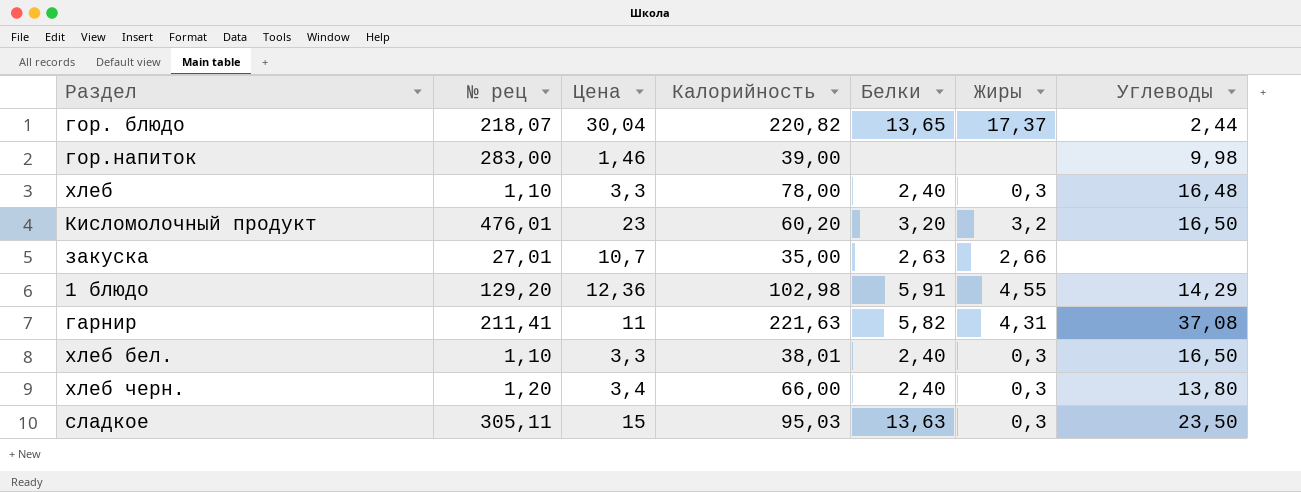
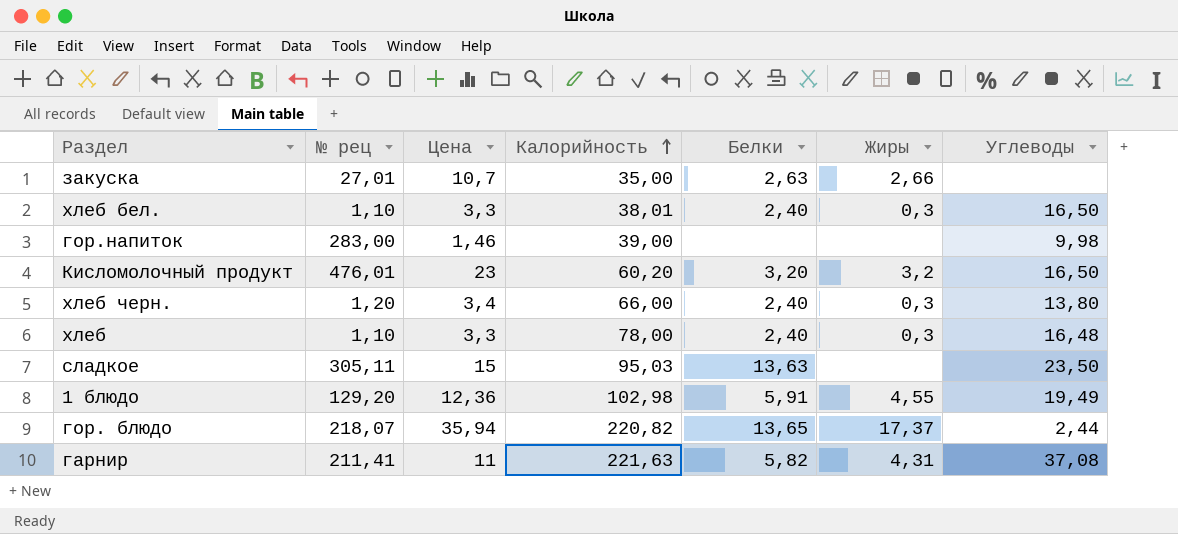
row order: none -> Калорийность ascending
сладкое | Жиры: 0,3 -> none
1 блюдо | Углеводы: 14,29 -> 19,49
гор. блюдо | Цена: 30,04 -> 35,94

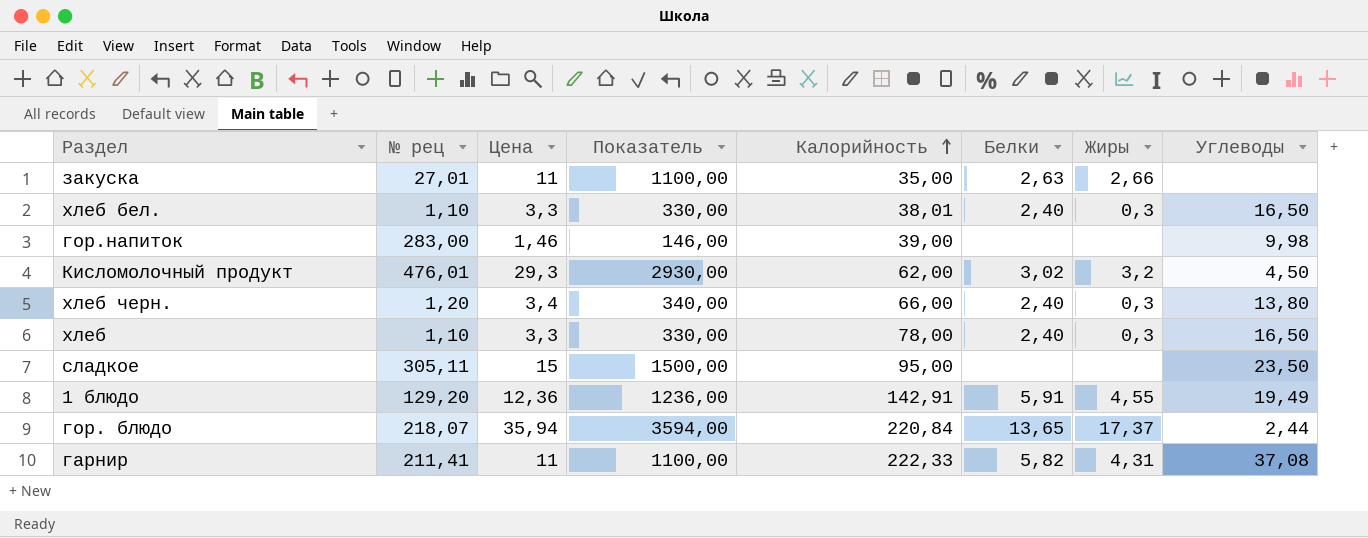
column Показатель | formula: none -> [Цена] * 100
закуска | Цена: 10,7 -> 11
Кисломолочный продукт | Цена: 23 -> 29,3
Кисломолочный продукт | Калорийность: 60,20 -> 62,00
Кисломолочный продукт | Белки: 3,20 -> 3,02
Кисломолочный продукт | Углеводы: 16,50 -> 4,50
хлеб | Углеводы: 16,48 -> 16,50
сладкое | Калорийность: 95,03 -> 95,00
сладкое | Белки: 13,63 -> none
1 блюдо | Калорийность: 102,98 -> 142,91
гор. блюдо | Калорийность: 220,82 -> 220,84
гарнир | Калорийность: 221,63 -> 222,33

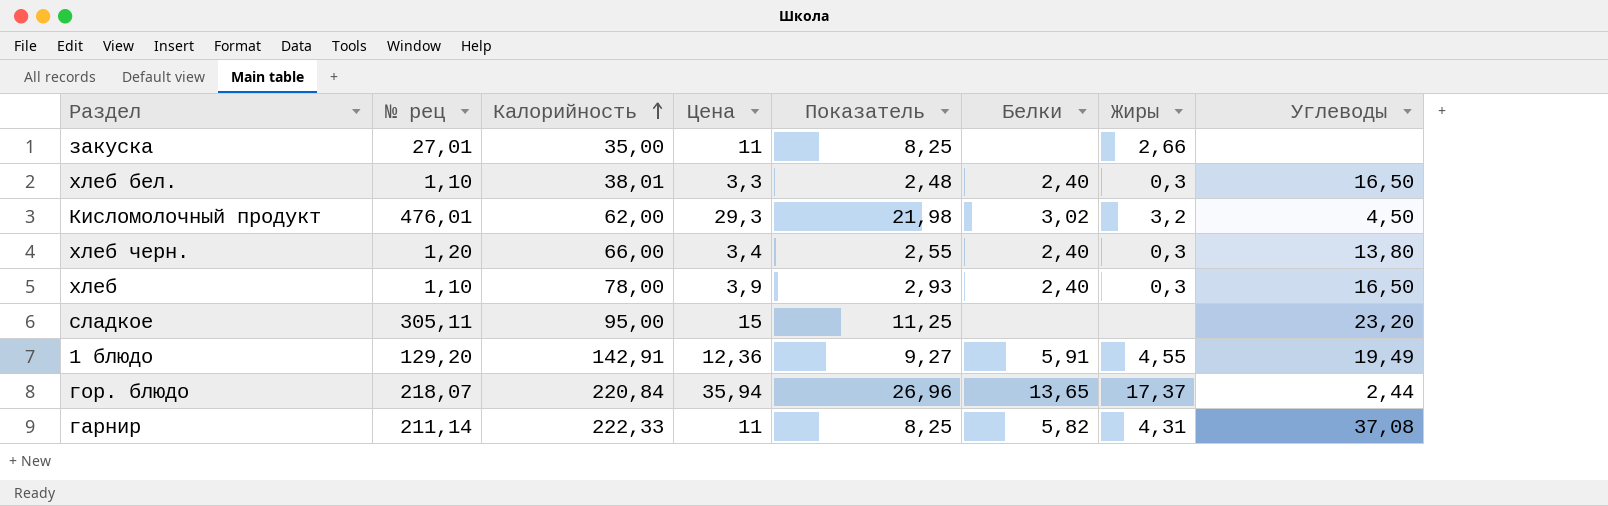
column Калорийность | position: 5 -> 3
column Показатель | formula: [Цена] * 100 -> [Цена] * 0,75
row гор.напиток: 283,00 | 1,46 | 146,00 | 39,00 | none | none | 9,98 -> none
закуска | Белки: 2,63 -> none
хлеб | Цена: 3,3 -> 3,9
сладкое | Углеводы: 23,50 -> 23,20
гарнир | № рец: 211,41 -> 211,14

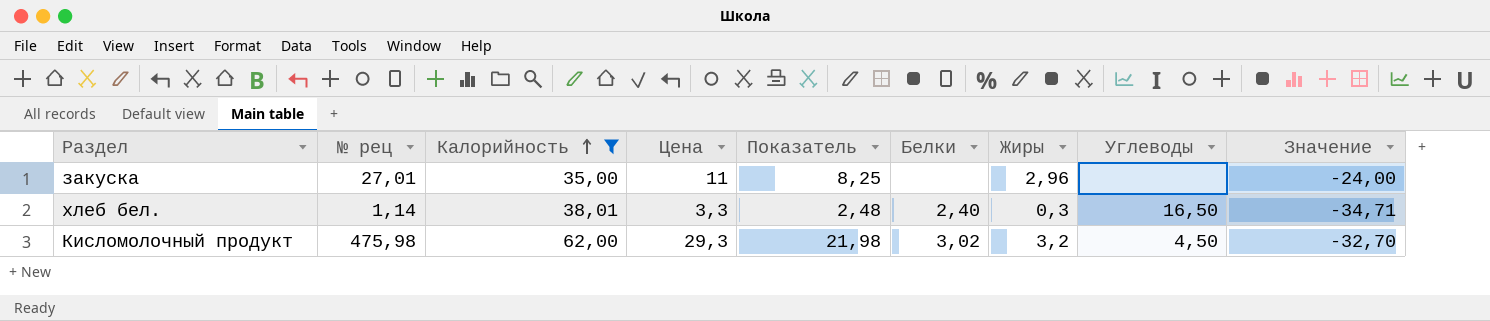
filter: none -> Калорийность <= 62,00
column Значение | formula: none -> [Цена] - [Калорийность]
закуска | Жиры: 2,66 -> 2,96
хлеб бел. | № рец: 1,10 -> 1,14
Кисломолочный продукт | № рец: 476,01 -> 475,98

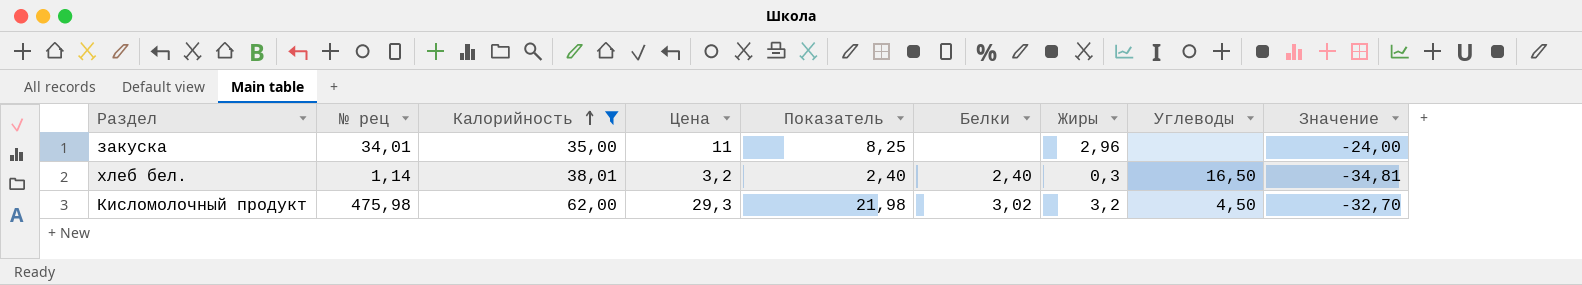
закуска | № рец: 27,01 -> 34,01
хлеб бел. | Цена: 3,3 -> 3,2
хлеб бел. | Показатель: 2,48 -> 2,40
хлеб бел. | Значение: -34,71 -> -34,81

